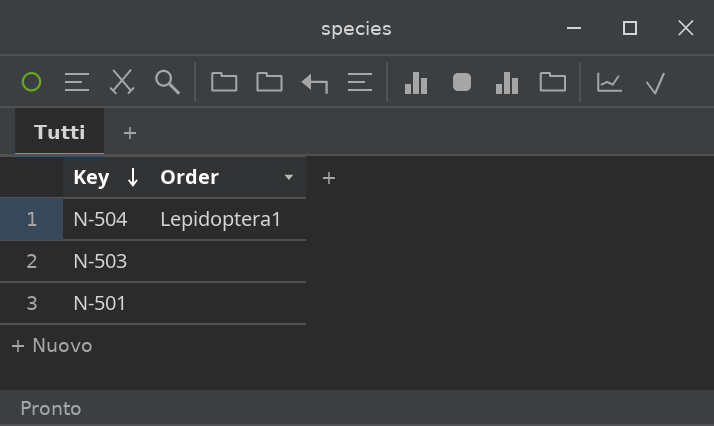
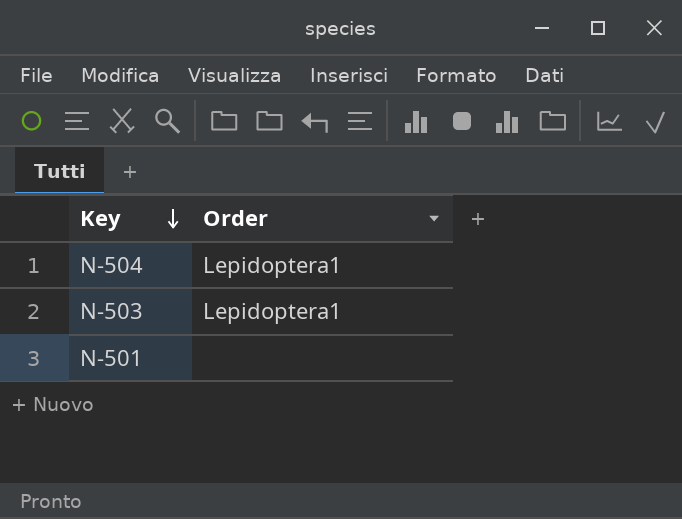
N-503 | Order: none -> Lepidoptera1

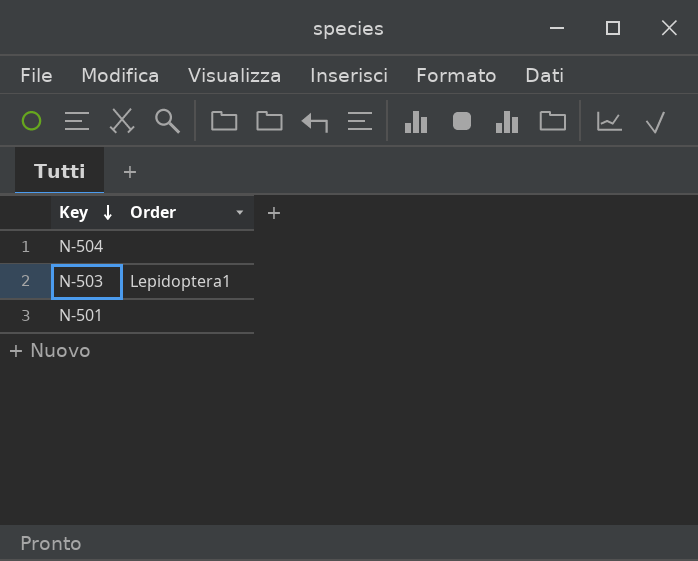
N-504 | Order: Lepidoptera1 -> none

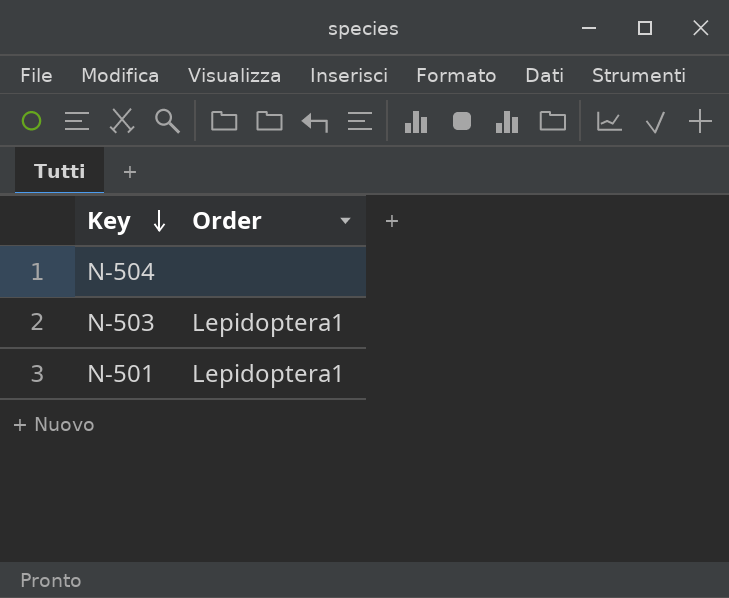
N-501 | Order: none -> Lepidoptera1

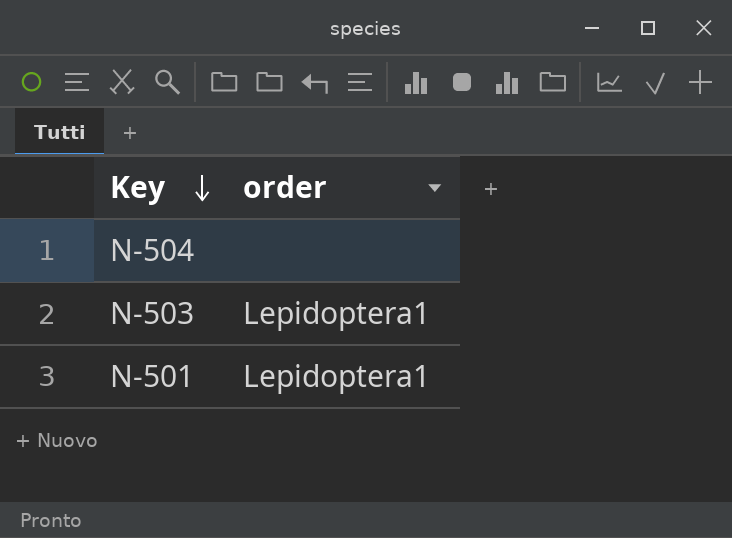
column name: Order -> order

